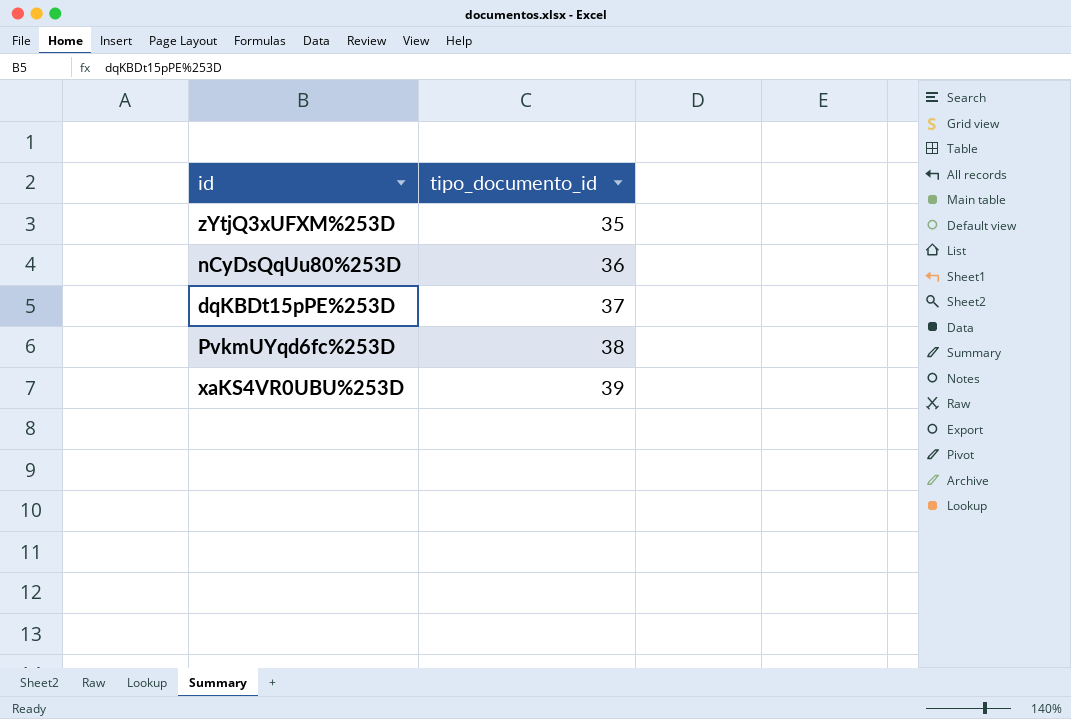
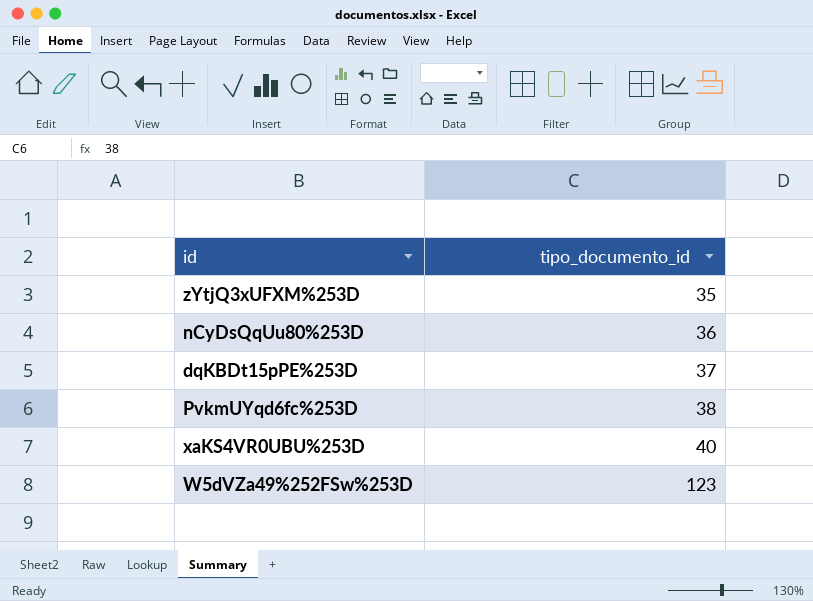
xaKS4VR0UBU%253D | tipo_documento_id: 39 -> 40
row W5dVZa49%252FSw%253D: none -> 123

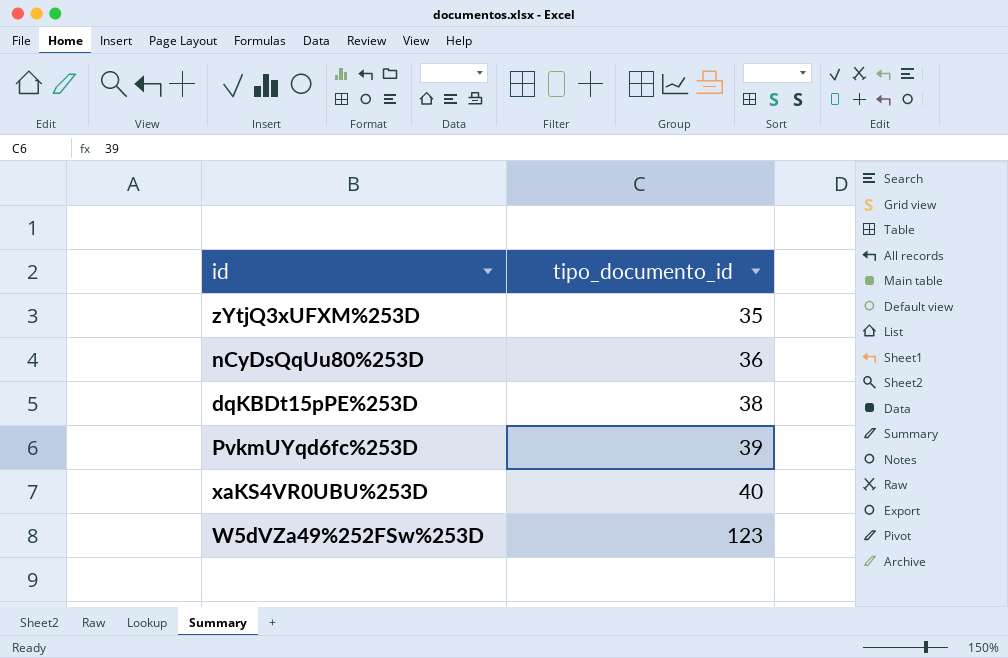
dqKBDt15pPE%253D | tipo_documento_id: 37 -> 38
PvkmUYqd6fc%253D | tipo_documento_id: 38 -> 39

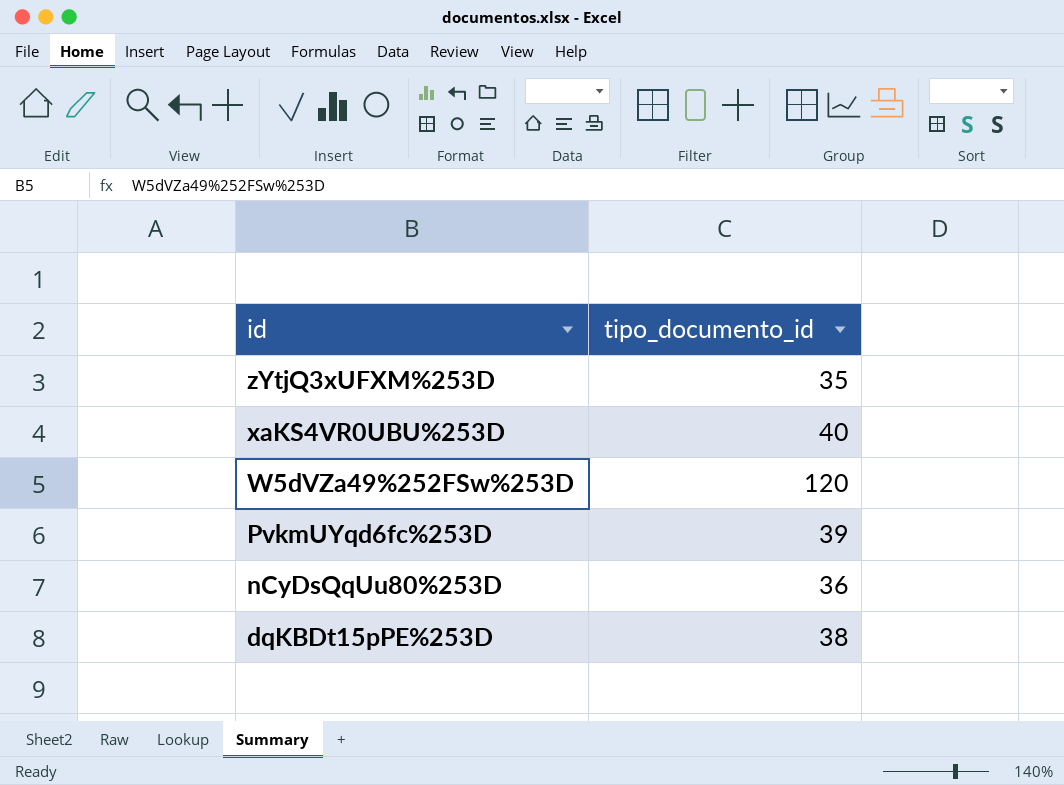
row order: tipo_documento_id ascending -> id descending
W5dVZa49%252FSw%253D | tipo_documento_id: 123 -> 120

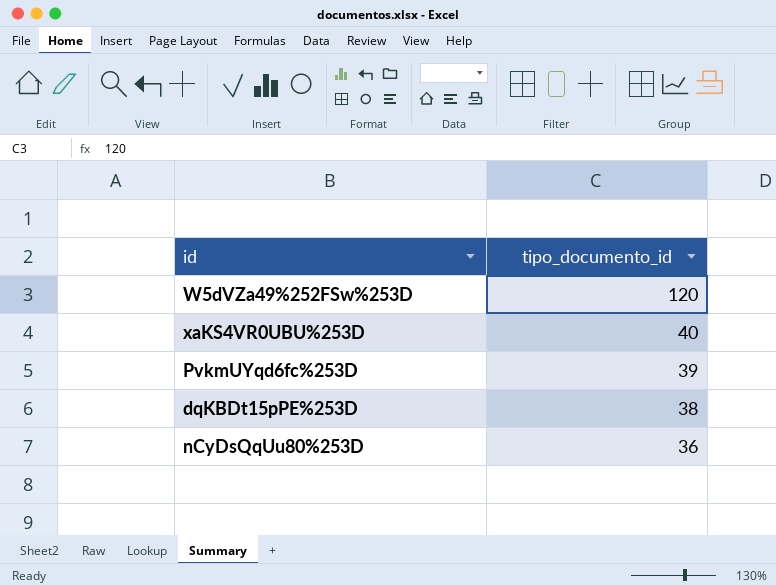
row order: id descending -> tipo_documento_id descending
row zYtjQ3xUFXM%253D: 35 -> none

